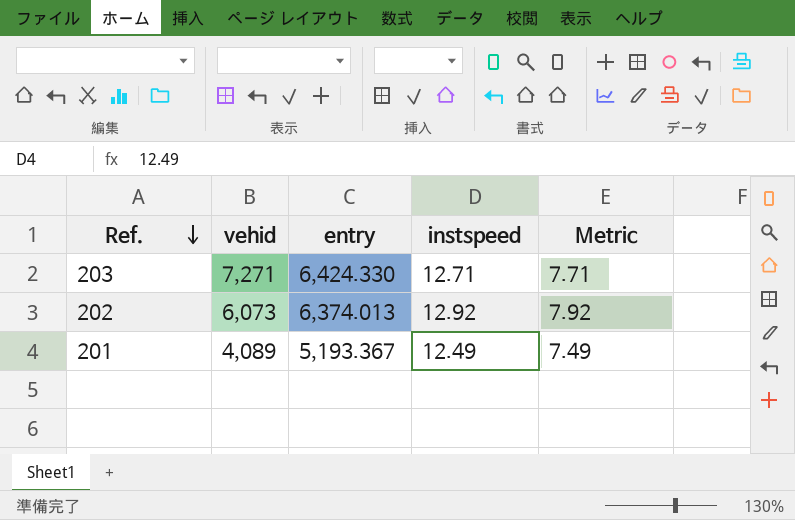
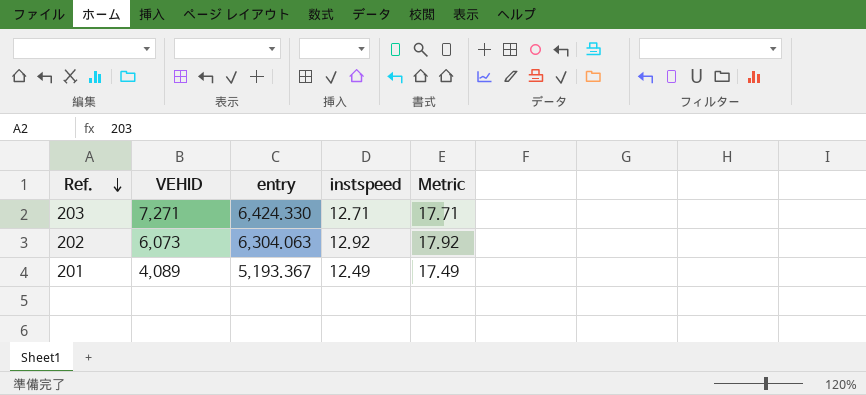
column name: vehid -> VEHID
column Metric | formula: [instspeed] - 5 -> [instspeed] + 5
202 | entry: 6,374.013 -> 6,304.063

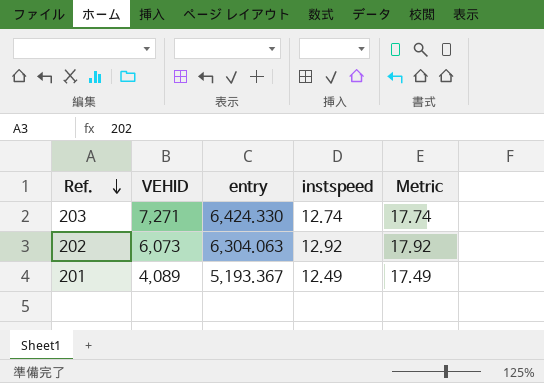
203 | instspeed: 12.71 -> 12.74
203 | Metric: 17.71 -> 17.74

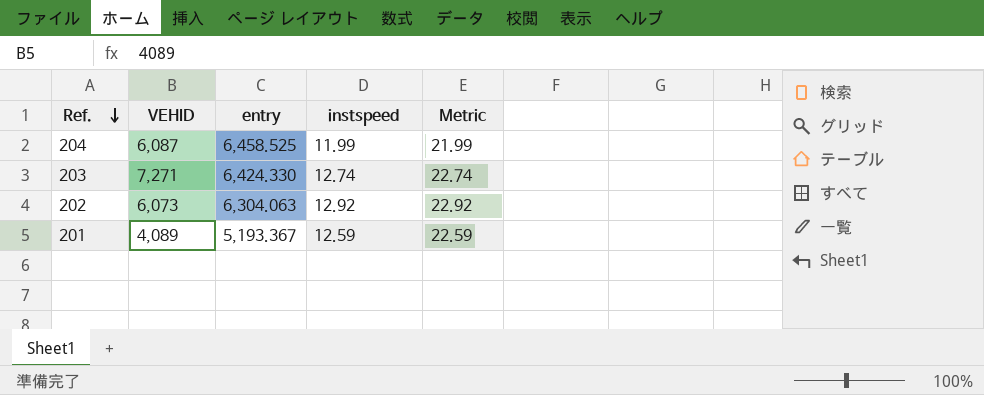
column Metric | formula: [instspeed] + 5 -> [instspeed] + 10
row 204: none -> 6,087 | 6,458.525 | 11.99 | 21.99
201 | instspeed: 12.49 -> 12.59

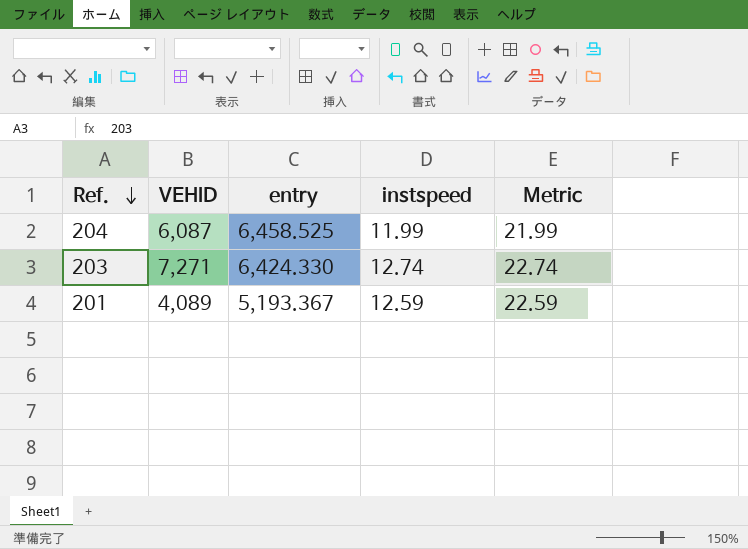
row 202: 6,073 | 6,304.063 | 12.92 | 22.92 -> none

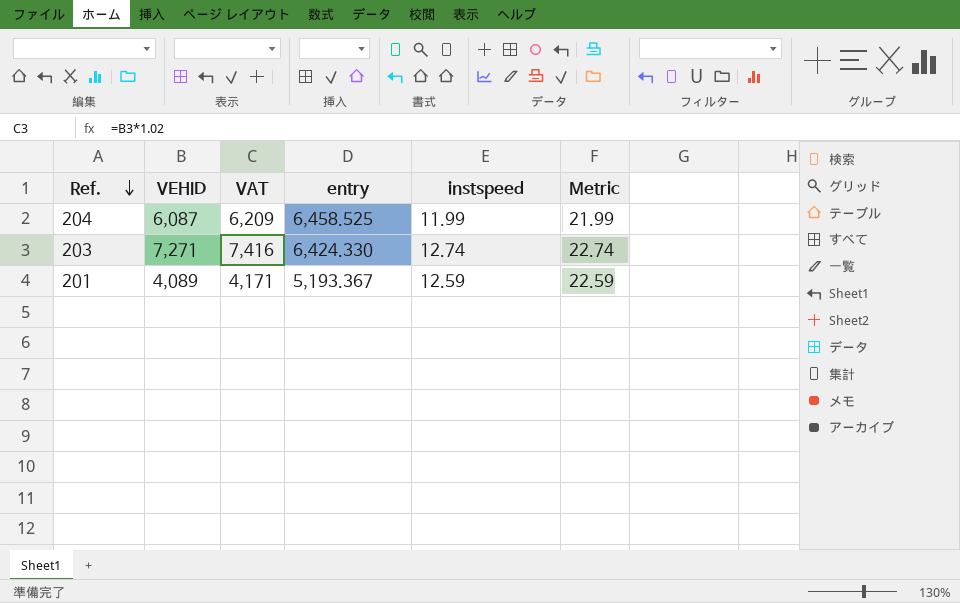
column VAT | formula: none -> [VEHID] * 1.02

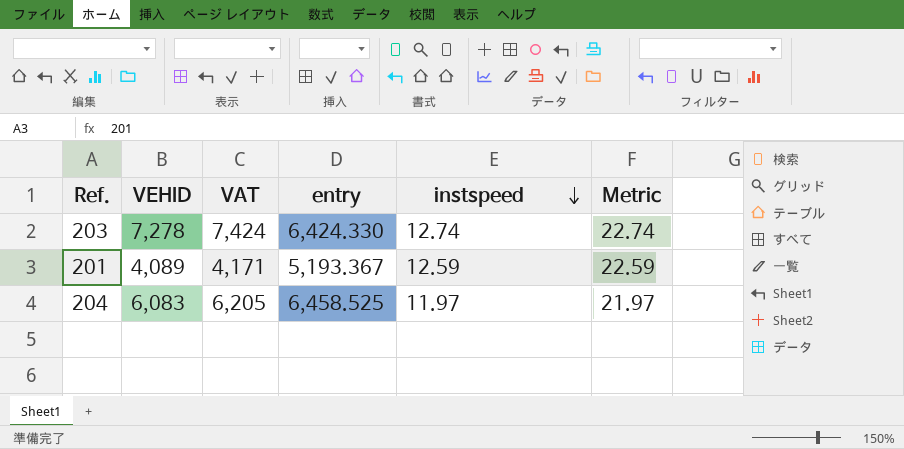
row order: Ref. descending -> instspeed descending
203 | VEHID: 7,271 -> 7,278
203 | VAT: 7,416 -> 7,424
204 | VEHID: 6,087 -> 6,083
204 | VAT: 6,209 -> 6,205
204 | instspeed: 11.99 -> 11.97
204 | Metric: 21.99 -> 21.97

